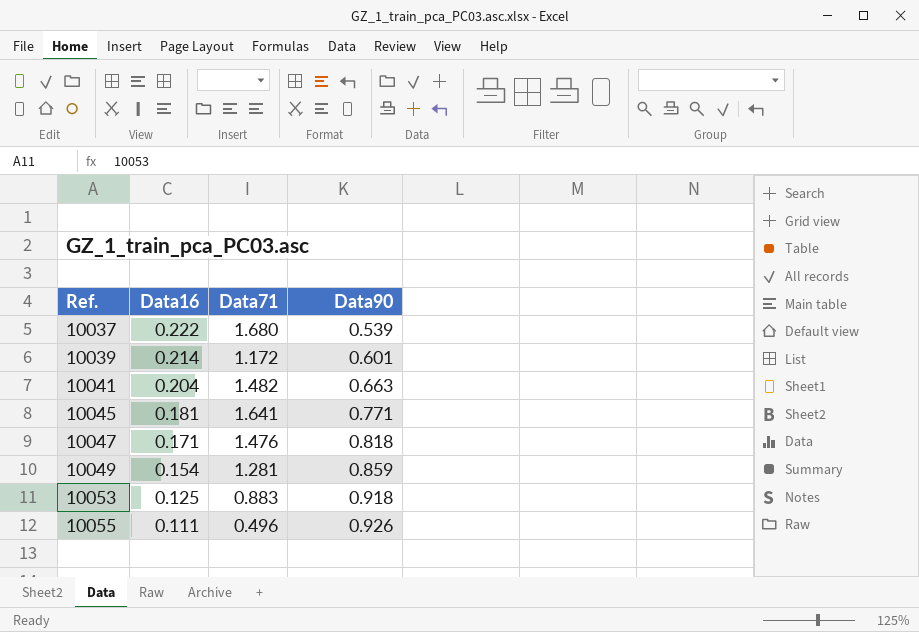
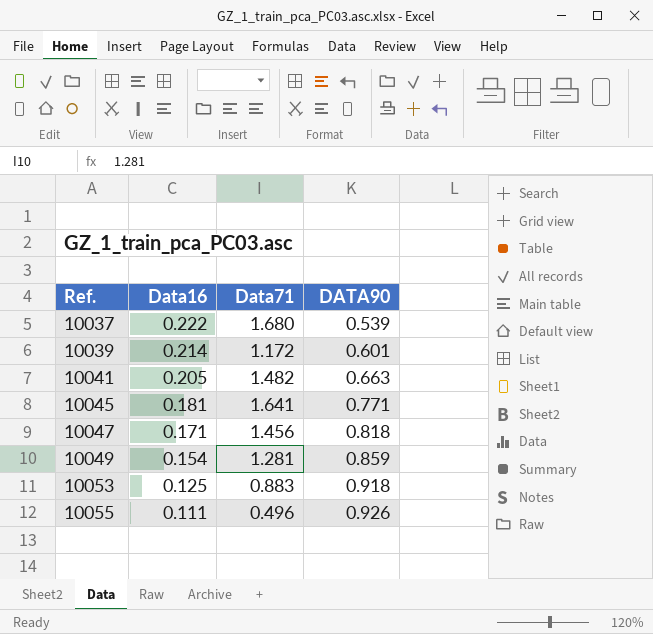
column name: Data90 -> DATA90
10041 | Data16: 0.204 -> 0.205
10047 | Data71: 1.476 -> 1.456

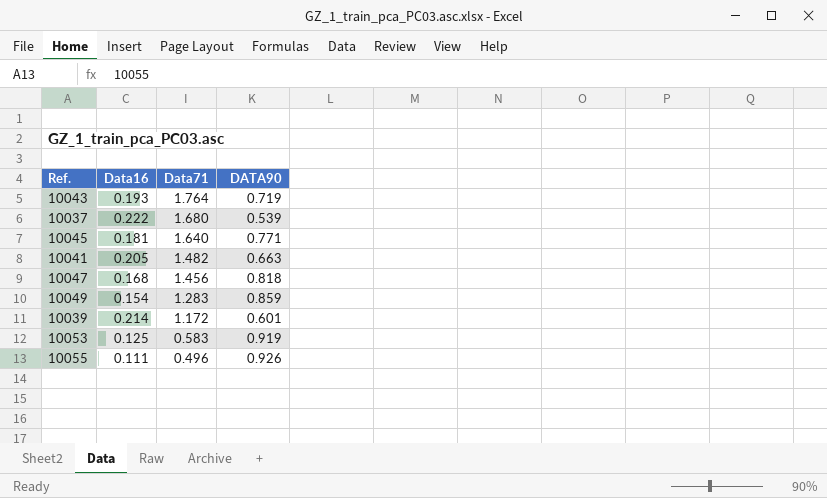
row order: Ref. ascending -> Data71 descending
row 10043: none -> 0.193 | 1.764 | 0.719
10045 | Data71: 1.641 -> 1.640
10047 | Data16: 0.171 -> 0.168
10049 | Data71: 1.281 -> 1.283
10053 | Data71: 0.883 -> 0.583
10053 | DATA90: 0.918 -> 0.919

